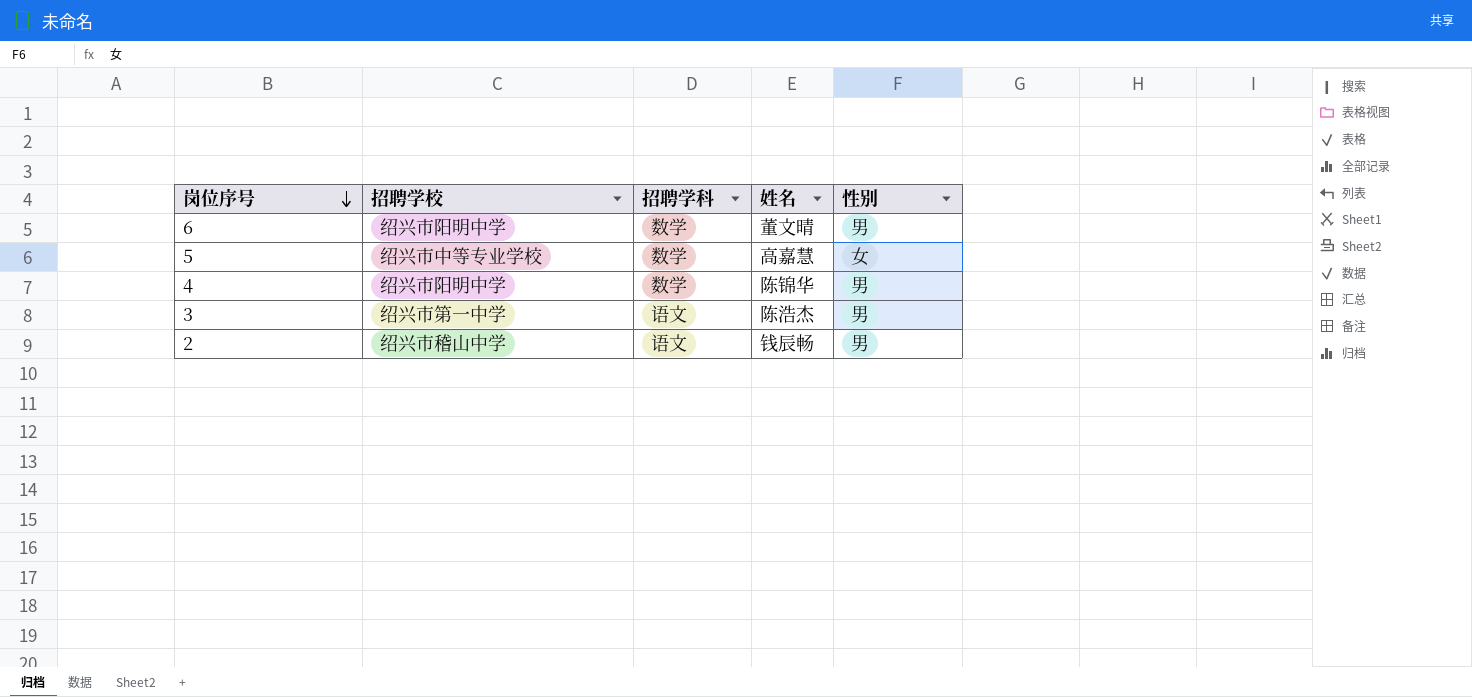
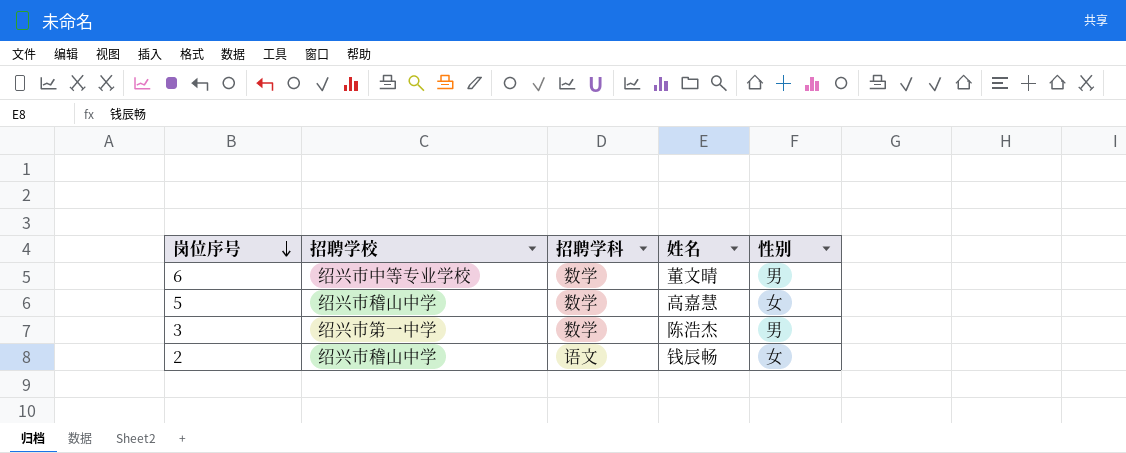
row 4: 绍兴市阳明中学 | 数学 | 陈锦华 | 男 -> none
6 | 招聘学校: 绍兴市阳明中学 -> 绍兴市中等专业学校
5 | 招聘学校: 绍兴市中等专业学校 -> 绍兴市稽山中学
3 | 招聘学科: 语文 -> 数学
2 | 性别: 男 -> 女

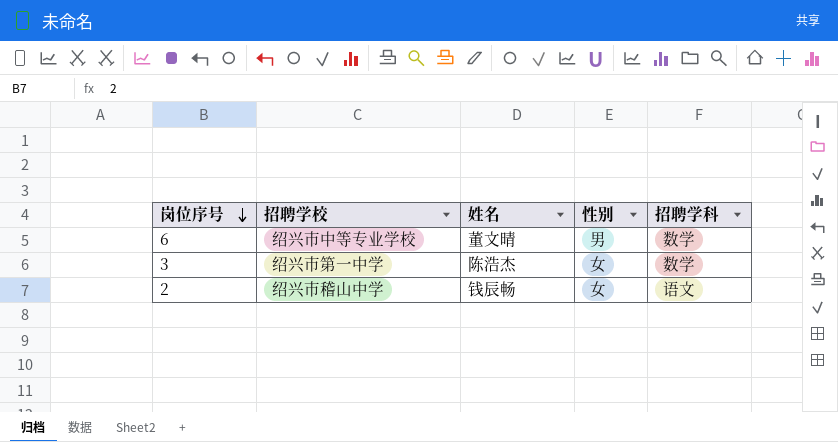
column 招聘学科 | position: 3 -> 5
row 5: 绍兴市稽山中学 | 数学 | 高嘉慧 | 女 -> none
3 | 性别: 男 -> 女

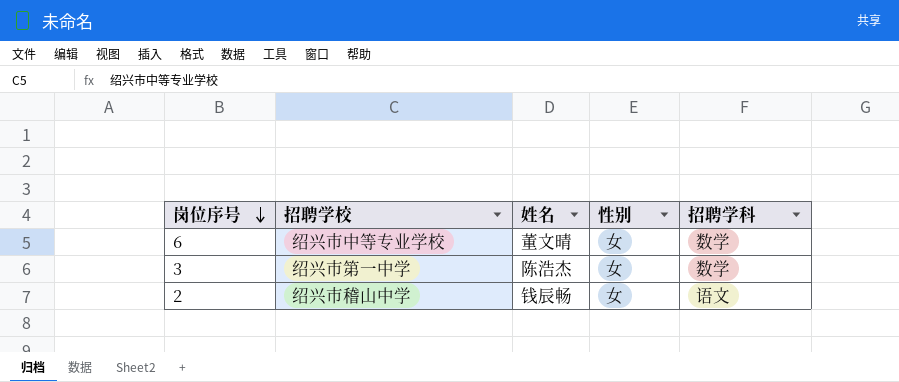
6 | 性别: 男 -> 女

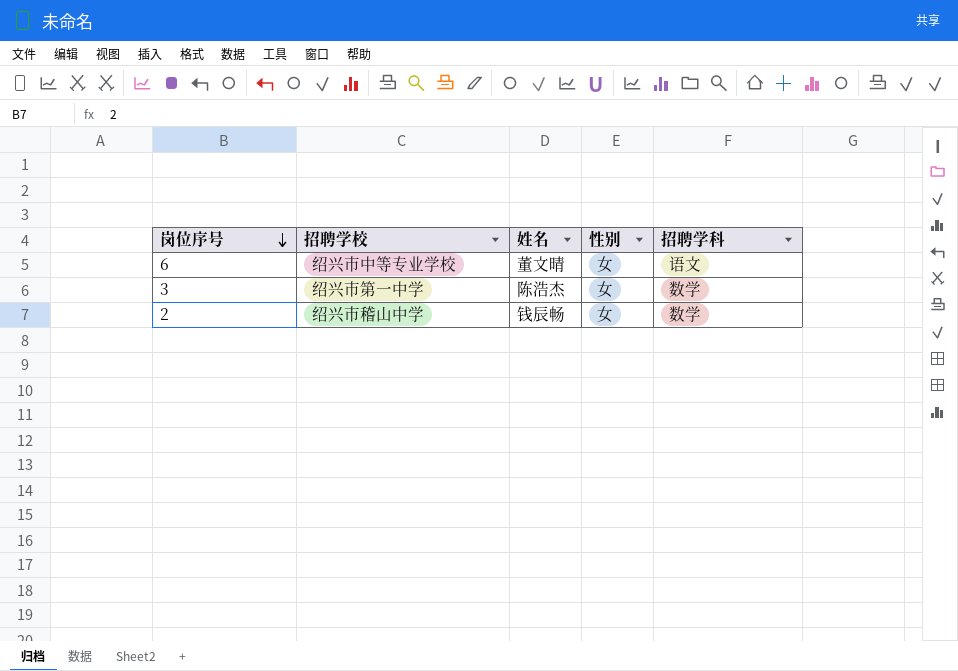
6 | 招聘学科: 数学 -> 语文
2 | 招聘学科: 语文 -> 数学

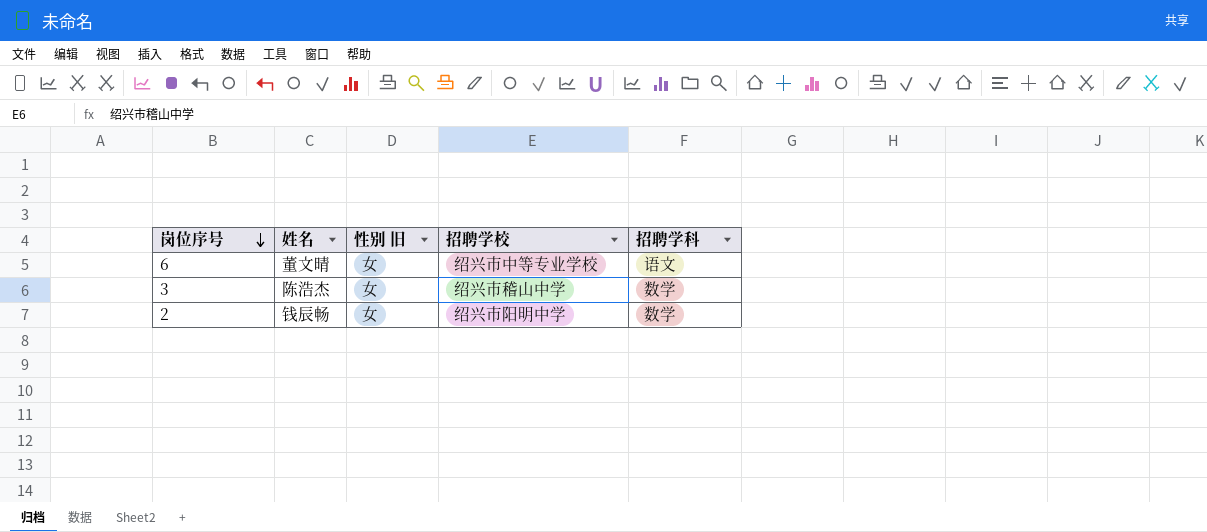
column name: 性别 -> 性别 旧
column 招聘学校 | position: 2 -> 4
3 | 招聘学校: 绍兴市第一中学 -> 绍兴市稽山中学
2 | 招聘学校: 绍兴市稽山中学 -> 绍兴市阳明中学

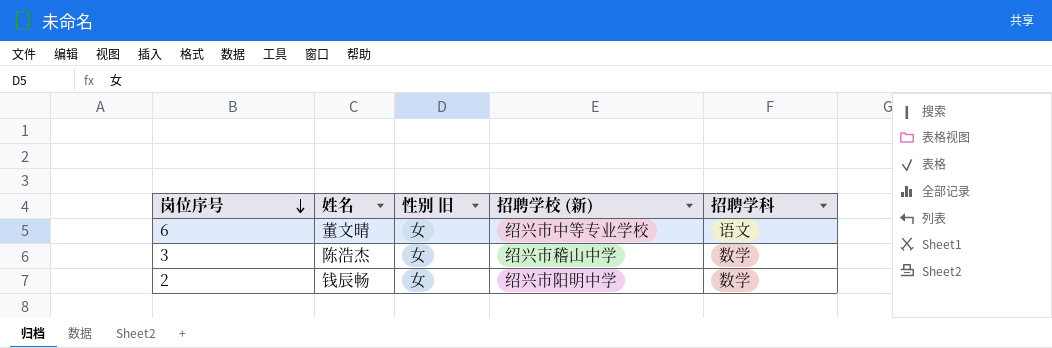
column name: 招聘学校 -> 招聘学校 (新)

